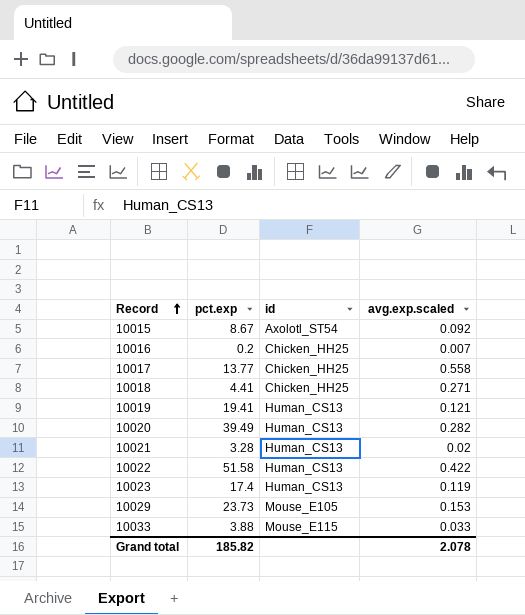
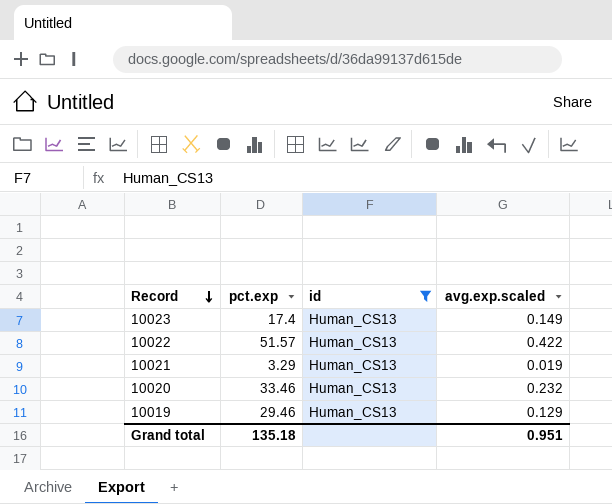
filter: none -> id = Human_CS13
row order: Record ascending -> Record descending
10023 | avg.exp.scaled: 0.119 -> 0.149
10022 | pct.exp: 51.58 -> 51.57
10021 | pct.exp: 3.28 -> 3.29
10021 | avg.exp.scaled: 0.02 -> 0.019
10020 | pct.exp: 39.49 -> 33.46
10020 | avg.exp.scaled: 0.282 -> 0.232
10019 | pct.exp: 19.41 -> 29.46
10019 | avg.exp.scaled: 0.121 -> 0.129
Grand total | pct.exp: 185.82 -> 135.18
Grand total | avg.exp.scaled: 2.078 -> 0.951

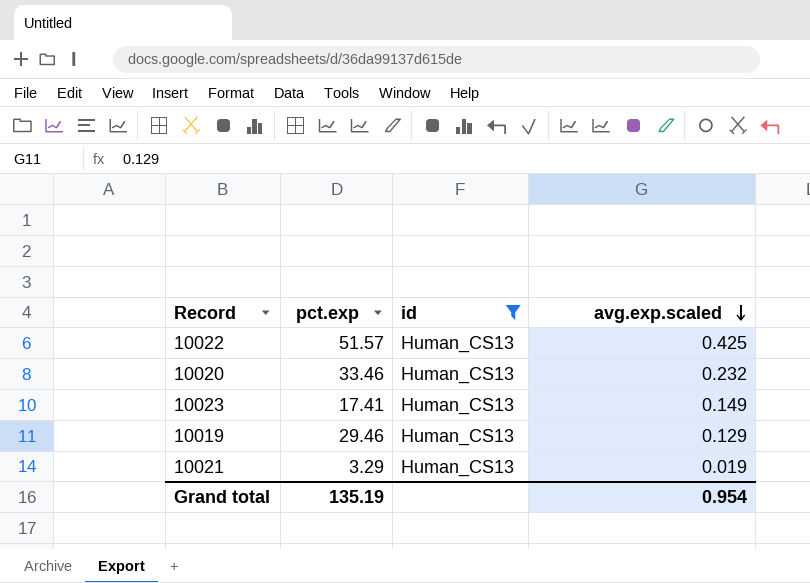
row order: Record descending -> avg.exp.scaled descending
10022 | avg.exp.scaled: 0.422 -> 0.425
10023 | pct.exp: 17.4 -> 17.41
Grand total | pct.exp: 135.18 -> 135.19
Grand total | avg.exp.scaled: 0.951 -> 0.954

